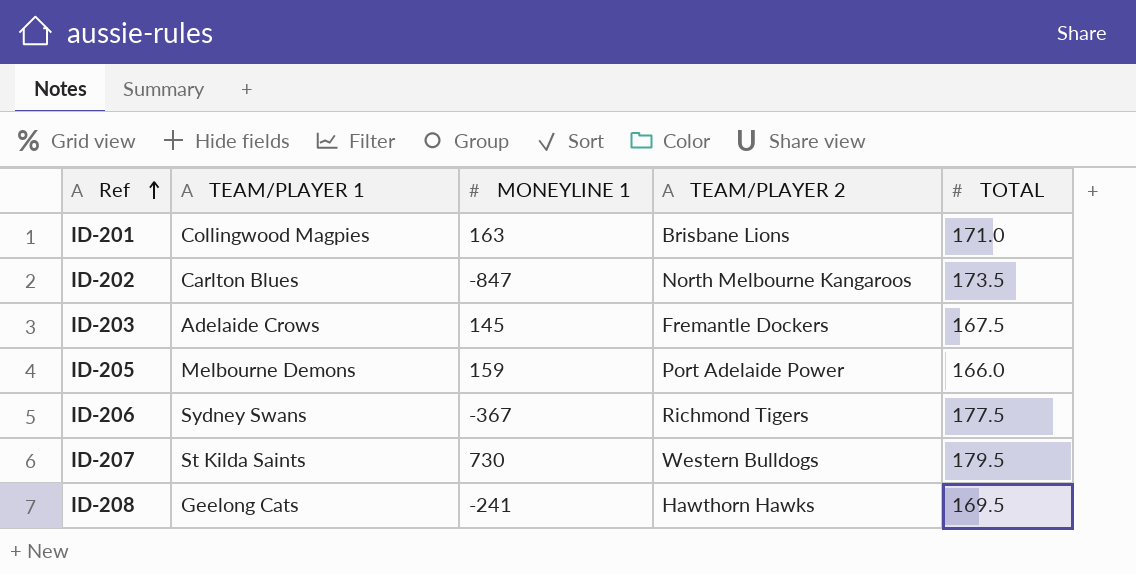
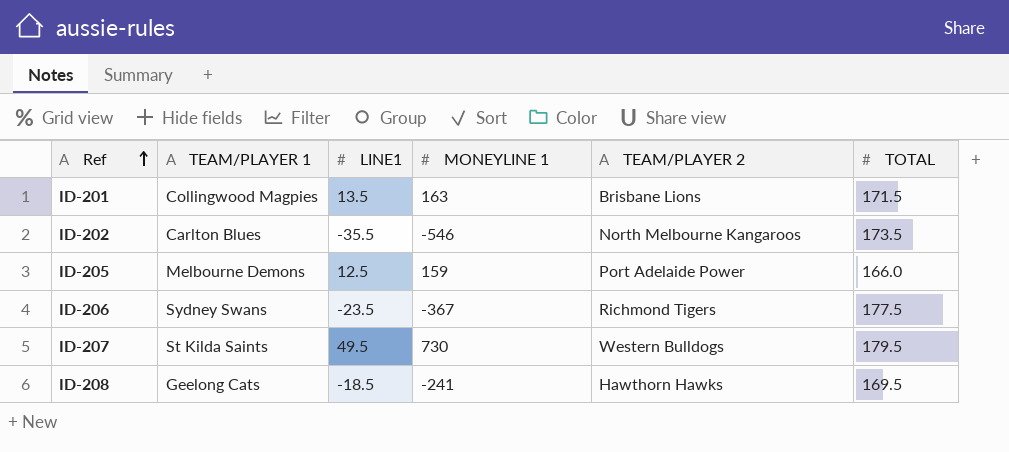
column LINE1 | position: none -> 3
row ID-203: Adelaide Crows | 145 | Fremantle Dockers | 167.5 -> none
ID-201 | TOTAL: 171.0 -> 171.5
ID-202 | MONEYLINE 1: -847 -> -546

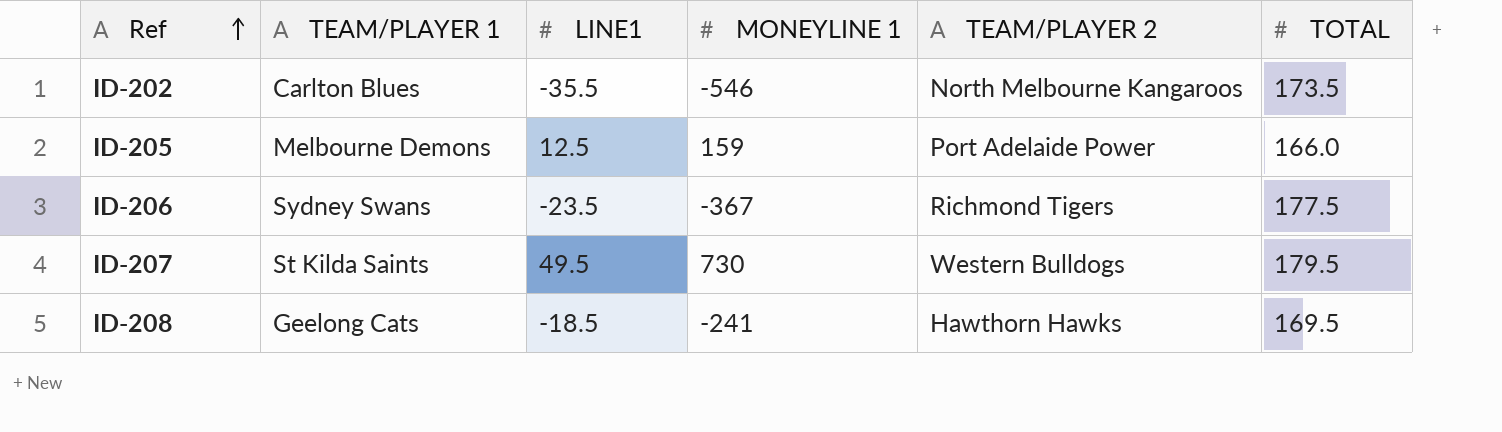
row ID-201: Collingwood Magpies | 13.5 | 163 | Brisbane Lions | 171.5 -> none

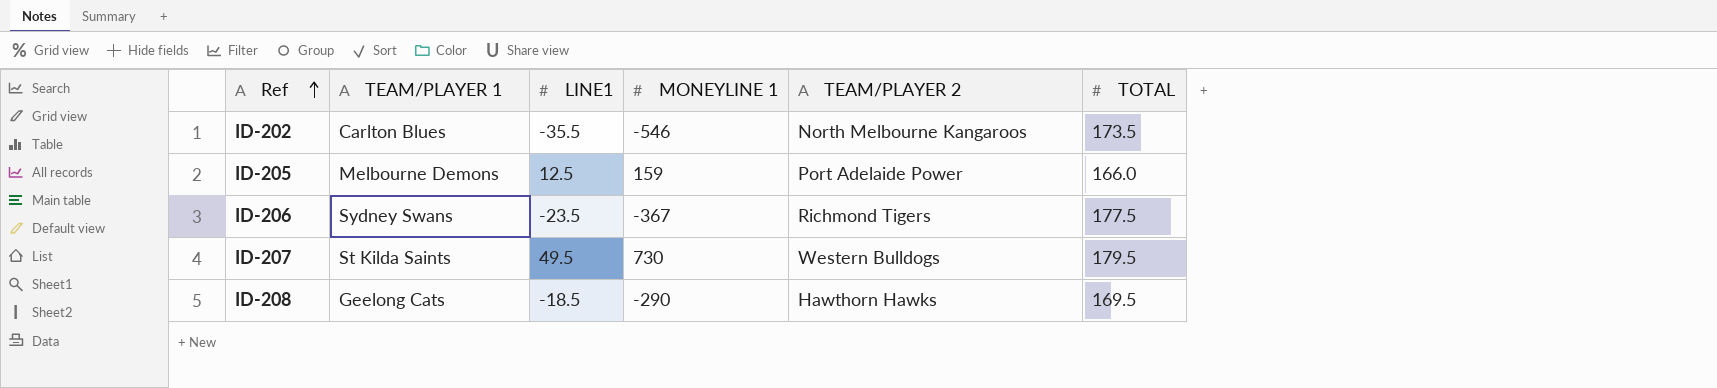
ID-208 | MONEYLINE 1: -241 -> -290

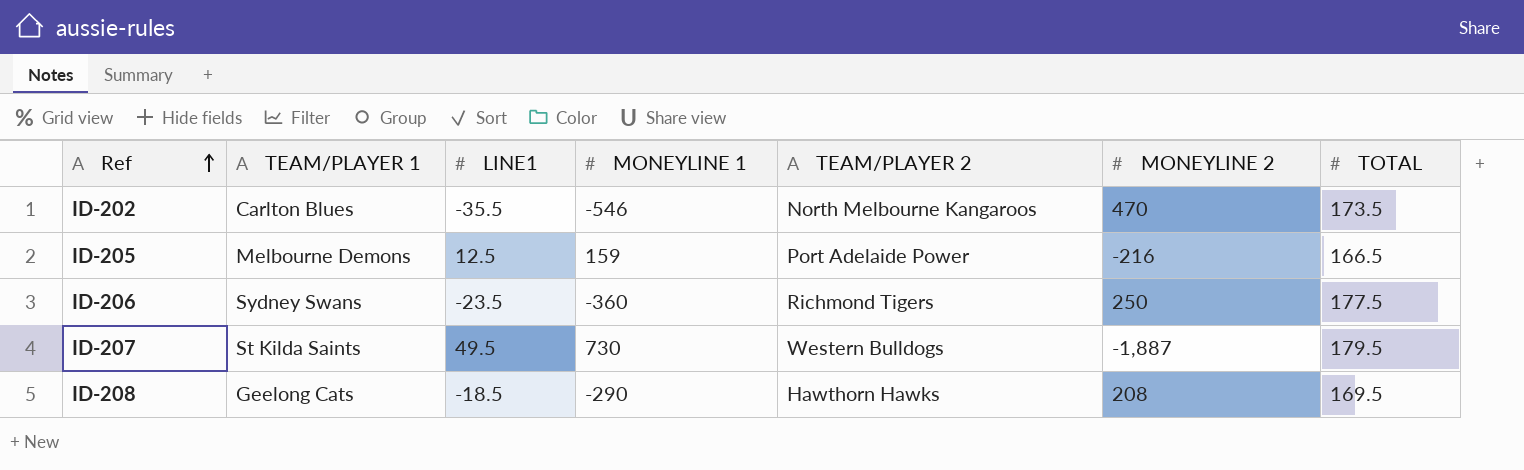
column MONEYLINE 2 | position: none -> 6
ID-205 | TOTAL: 166.0 -> 166.5
ID-206 | MONEYLINE 1: -367 -> -360

